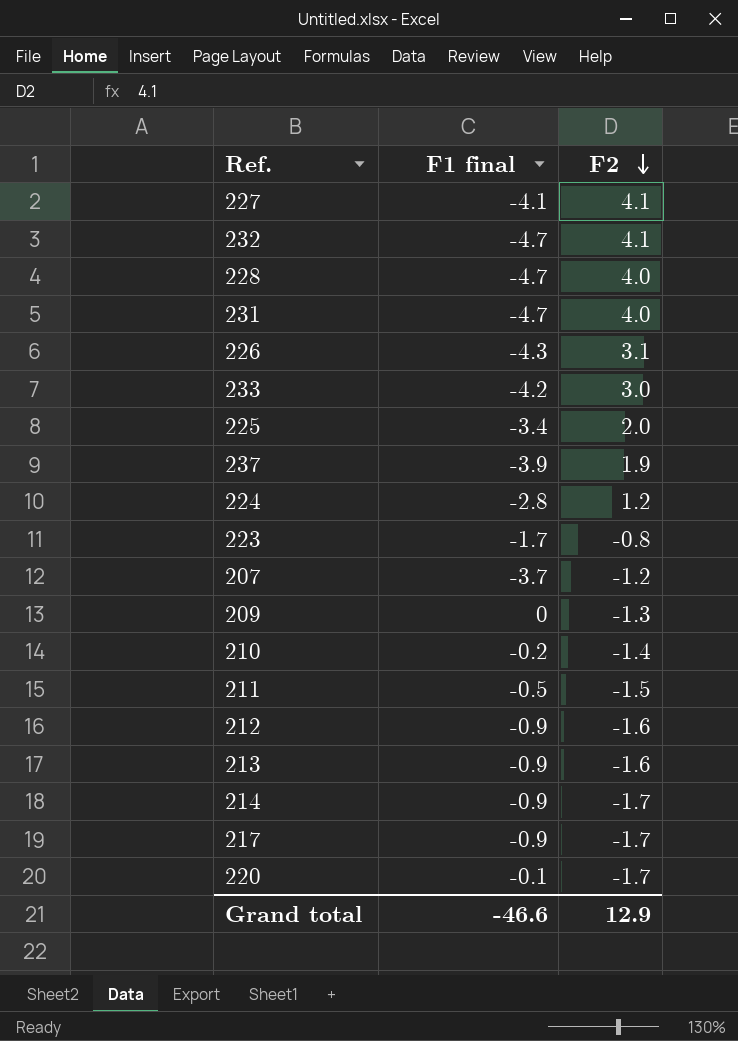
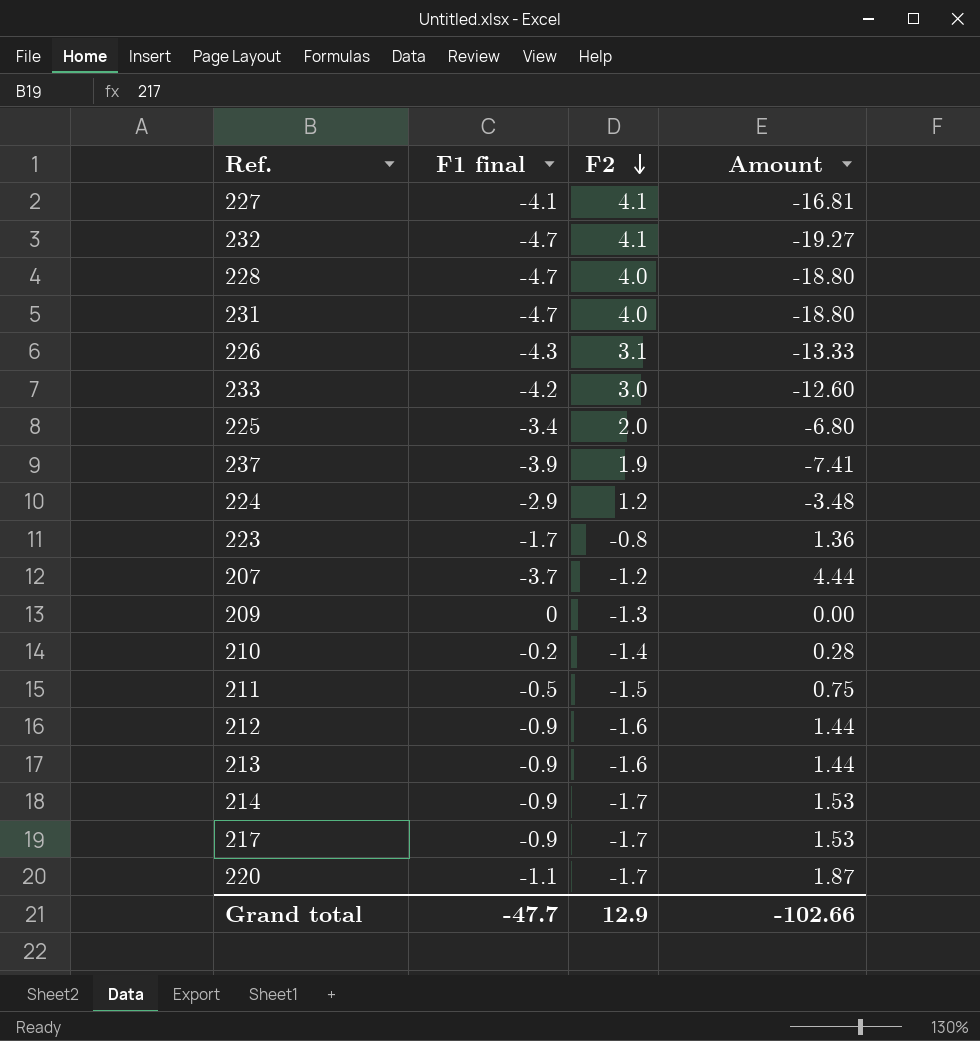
column Amount | formula: none -> [F1 final] * [F2]
224 | F1 final: -2.8 -> -2.9
220 | F1 final: -0.1 -> -1.1
Grand total | F1 final: -46.6 -> -47.7

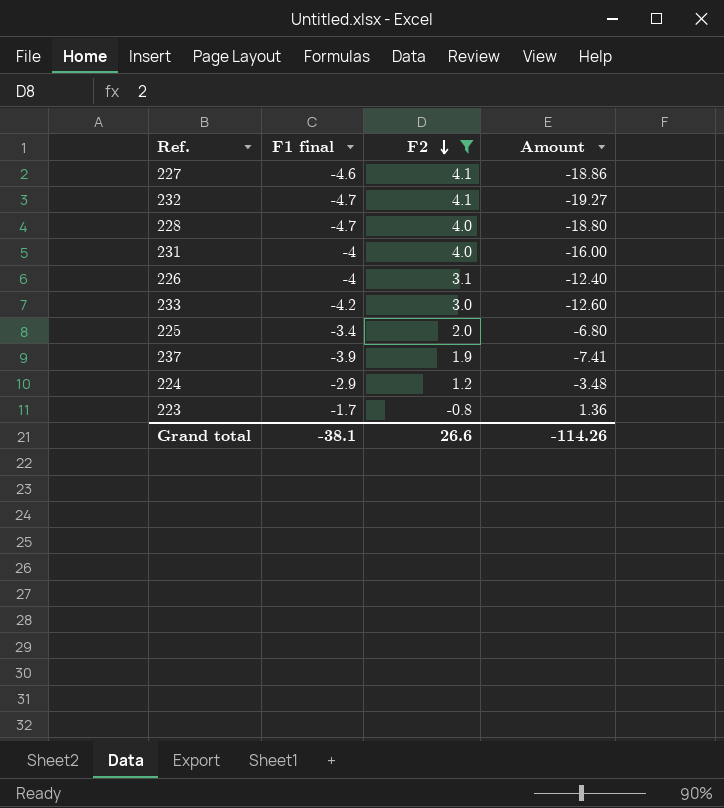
filter: none -> F2 >= -0.8
227 | F1 final: -4.1 -> -4.6
227 | Amount: -16.81 -> -18.86
231 | F1 final: -4.7 -> -4
231 | Amount: -18.80 -> -16.00
226 | F1 final: -4.3 -> -4
226 | Amount: -13.33 -> -12.40
Grand total | F1 final: -47.7 -> -38.1
Grand total | F2: 12.9 -> 26.6
Grand total | Amount: -102.66 -> -114.26

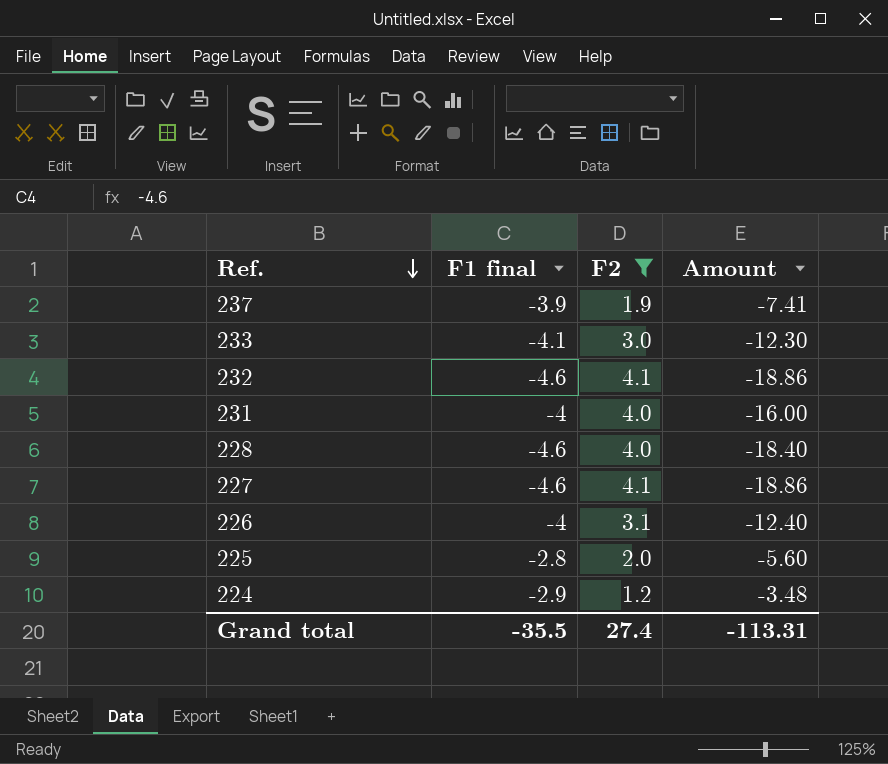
row order: F2 descending -> Ref. descending
row 223: -1.7 | -0.8 | 1.36 -> none
233 | F1 final: -4.2 -> -4.1
233 | Amount: -12.60 -> -12.30
232 | F1 final: -4.7 -> -4.6
232 | Amount: -19.27 -> -18.86
228 | F1 final: -4.7 -> -4.6
228 | Amount: -18.80 -> -18.40
225 | F1 final: -3.4 -> -2.8
225 | Amount: -6.80 -> -5.60
Grand total | F1 final: -38.1 -> -35.5
Grand total | F2: 26.6 -> 27.4
Grand total | Amount: -114.26 -> -113.31

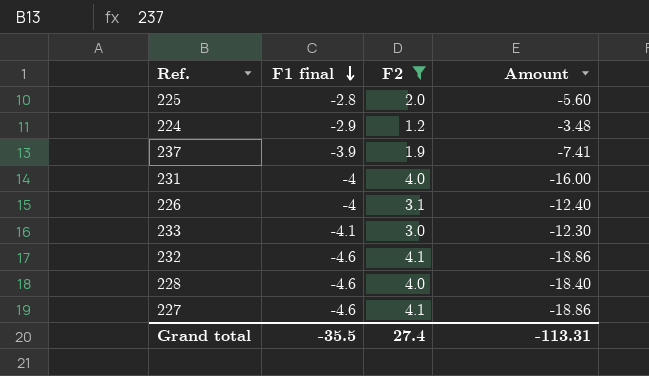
row order: Ref. descending -> F1 final descending

